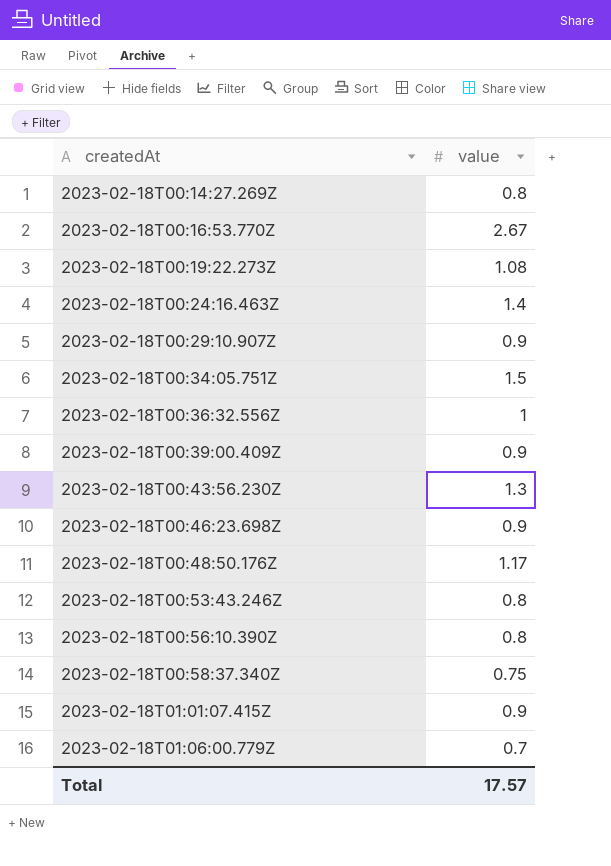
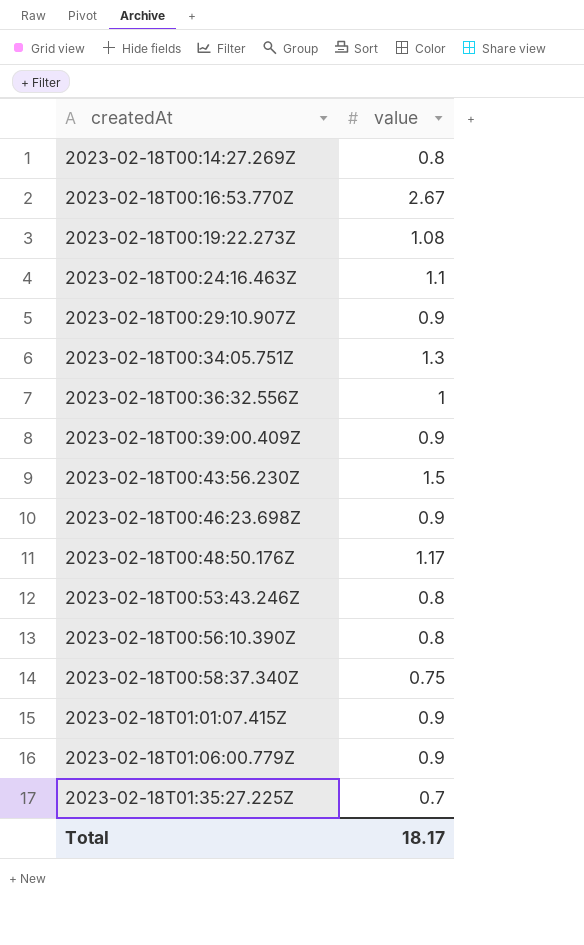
2023-02-18T00:24:16.463Z | value: 1.4 -> 1.1
2023-02-18T00:34:05.751Z | value: 1.5 -> 1.3
2023-02-18T00:43:56.230Z | value: 1.3 -> 1.5
2023-02-18T01:06:00.779Z | value: 0.7 -> 0.9
row 2023-02-18T01:35:27.225Z: none -> 0.7
Total | value: 17.57 -> 18.17

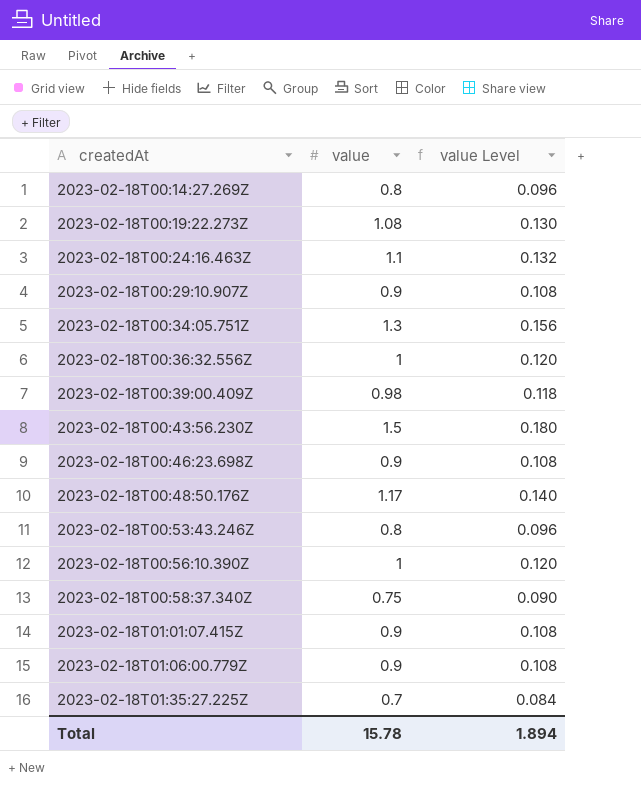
column value Level | formula: none -> [value] * 0.12
row 2023-02-18T00:16:53.770Z: 2.67 -> none
2023-02-18T00:39:00.409Z | value: 0.9 -> 0.98
2023-02-18T00:56:10.390Z | value: 0.8 -> 1
Total | value: 18.17 -> 15.78

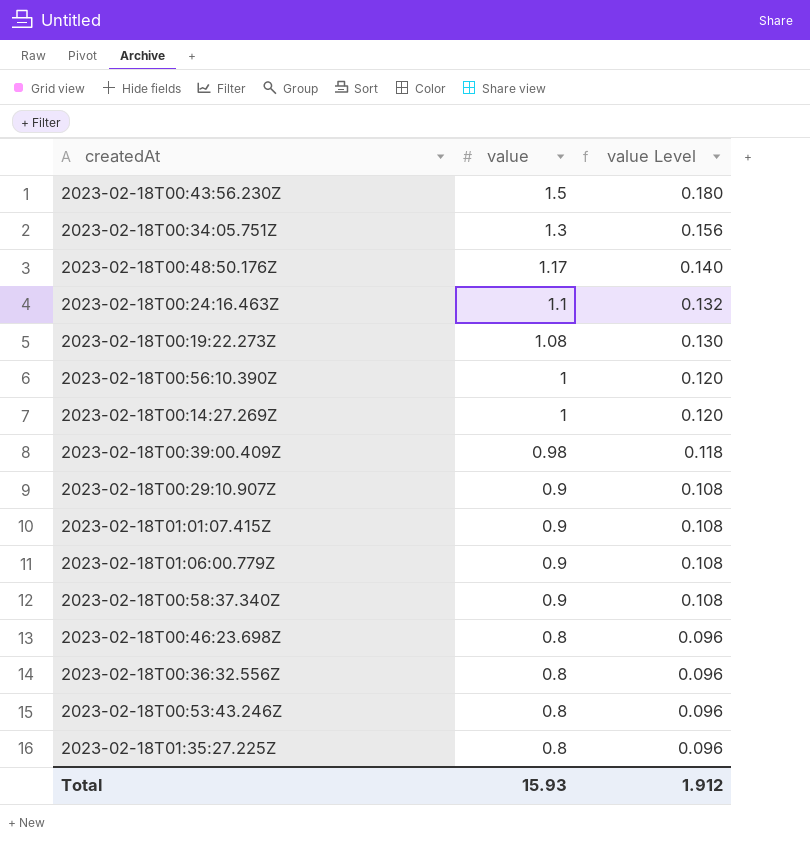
row order: createdAt ascending -> value descending
2023-02-18T00:14:27.269Z | value: 0.8 -> 1
2023-02-18T00:14:27.269Z | value Level: 0.096 -> 0.120
2023-02-18T00:58:37.340Z | value: 0.75 -> 0.9
2023-02-18T00:58:37.340Z | value Level: 0.090 -> 0.108
2023-02-18T00:46:23.698Z | value: 0.9 -> 0.8
2023-02-18T00:46:23.698Z | value Level: 0.108 -> 0.096
2023-02-18T00:36:32.556Z | value: 1 -> 0.8
2023-02-18T00:36:32.556Z | value Level: 0.120 -> 0.096
2023-02-18T01:35:27.225Z | value: 0.7 -> 0.8
2023-02-18T01:35:27.225Z | value Level: 0.084 -> 0.096
Total | value: 15.78 -> 15.93
Total | value Level: 1.894 -> 1.912

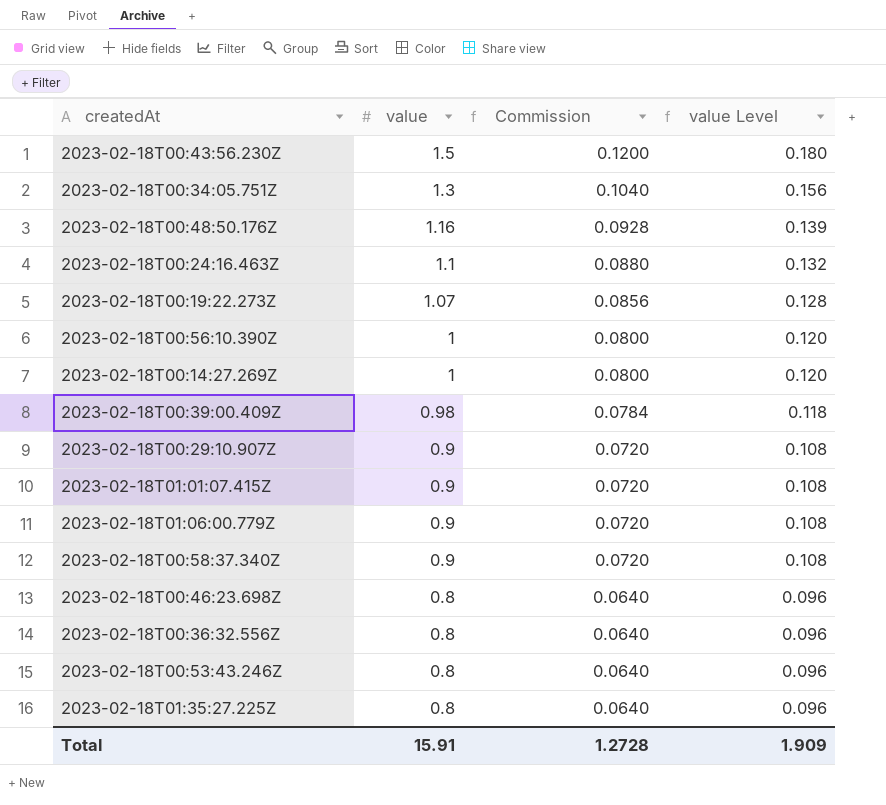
column Commission | formula: none -> [value] * 0.08
2023-02-18T00:48:50.176Z | value: 1.17 -> 1.16
2023-02-18T00:48:50.176Z | value Level: 0.140 -> 0.139
2023-02-18T00:19:22.273Z | value: 1.08 -> 1.07
2023-02-18T00:19:22.273Z | value Level: 0.130 -> 0.128
Total | value: 15.93 -> 15.91
Total | value Level: 1.912 -> 1.909

